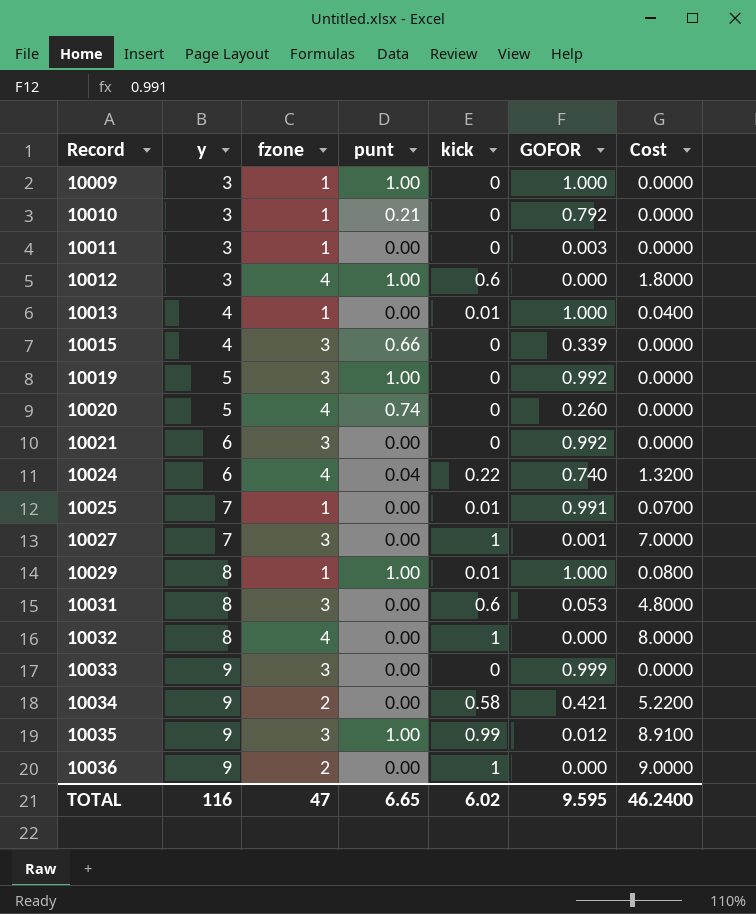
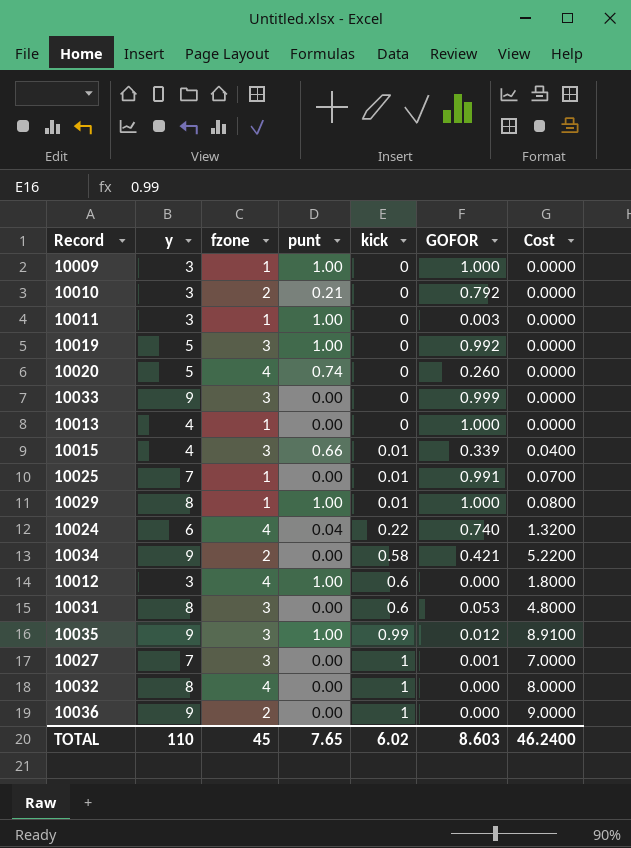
row order: Record ascending -> kick ascending
row 10021: 6 | 3 | 0.00 | 0 | 0.992 | 0.0000 -> none
10010 | fzone: 1 -> 2
10011 | punt: 0.00 -> 1.00
10013 | kick: 0.01 -> 0
10013 | Cost: 0.0400 -> 0.0000
10015 | kick: 0 -> 0.01
10015 | Cost: 0.0000 -> 0.0400
TOTAL | y: 116 -> 110
TOTAL | fzone: 47 -> 45
TOTAL | punt: 6.65 -> 7.65
TOTAL | GOFOR: 9.595 -> 8.603

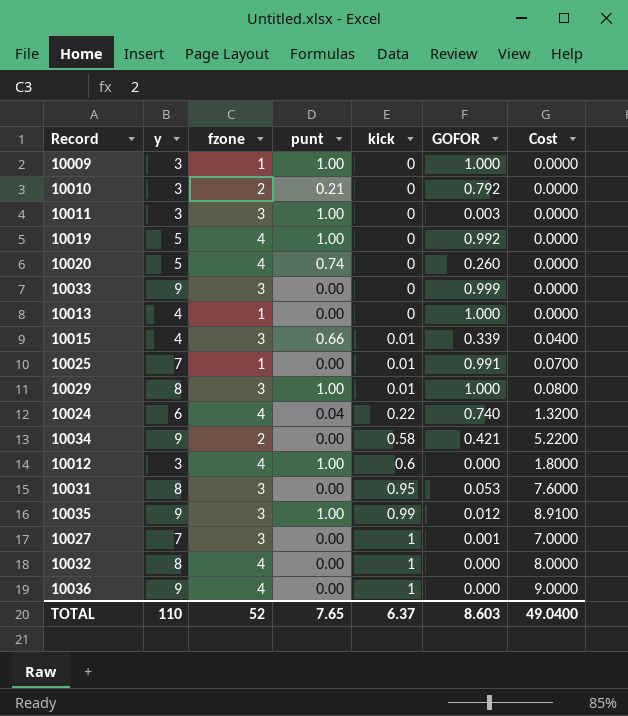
10011 | fzone: 1 -> 3
10019 | fzone: 3 -> 4
10029 | fzone: 1 -> 3
10031 | kick: 0.6 -> 0.95
10031 | Cost: 4.8000 -> 7.6000
10036 | fzone: 2 -> 4
TOTAL | fzone: 45 -> 52
TOTAL | kick: 6.02 -> 6.37
TOTAL | Cost: 46.2400 -> 49.0400

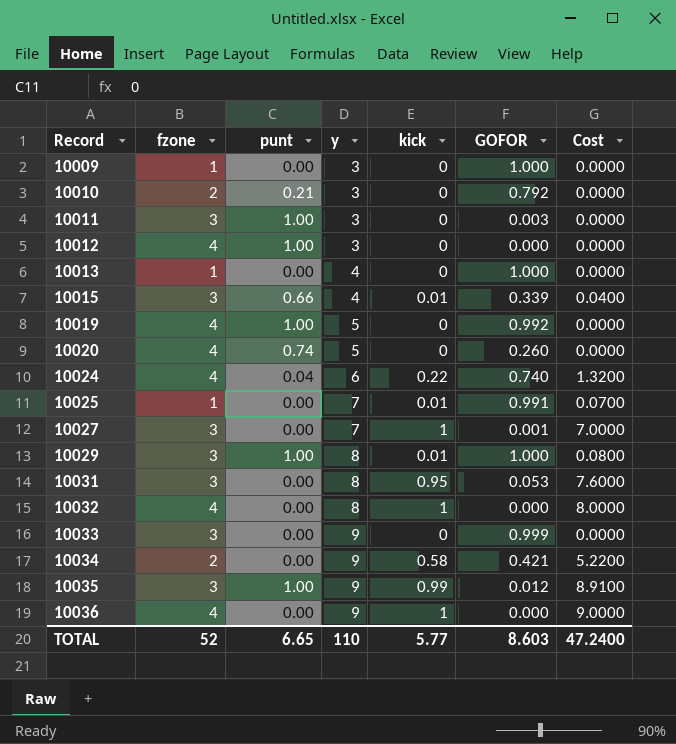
row order: kick ascending -> Record ascending
column y | position: 2 -> 4
10009 | punt: 1.00 -> 0.00
10012 | kick: 0.6 -> 0
10012 | Cost: 1.8000 -> 0.0000
TOTAL | punt: 7.65 -> 6.65
TOTAL | kick: 6.37 -> 5.77
TOTAL | Cost: 49.0400 -> 47.2400

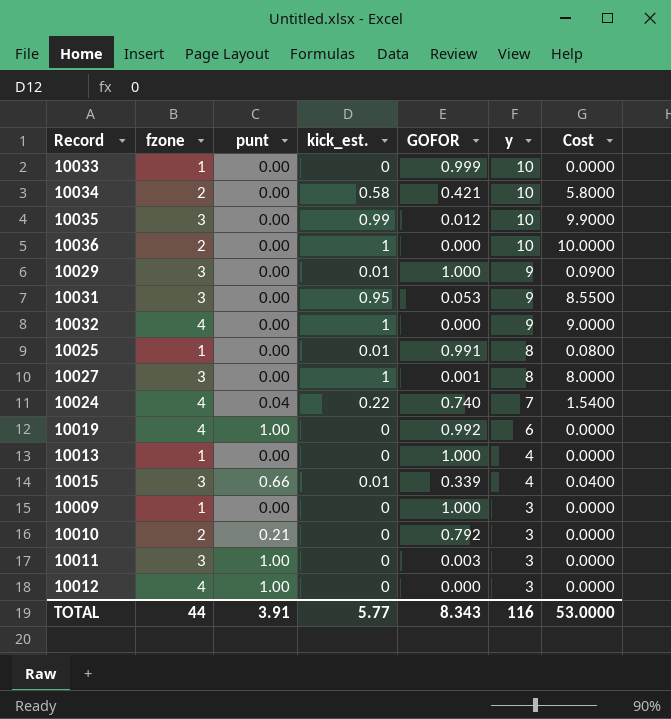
row order: Record ascending -> y descending
column name: kick -> kick_est.
column y | position: 4 -> 6
row 10020: 4 | 0.74 | 5 | 0 | 0.260 | 0.0000 -> none
10033 | fzone: 3 -> 1
10033 | y: 9 -> 10
10034 | y: 9 -> 10
10034 | Cost: 5.2200 -> 5.8000
10035 | punt: 1.00 -> 0.00
10035 | y: 9 -> 10
10035 | Cost: 8.9100 -> 9.9000
10036 | fzone: 4 -> 2
10036 | y: 9 -> 10
10036 | Cost: 9.0000 -> 10.0000
10029 | punt: 1.00 -> 0.00
10029 | y: 8 -> 9
10029 | Cost: 0.0800 -> 0.0900
10031 | y: 8 -> 9
10031 | Cost: 7.6000 -> 8.5500
10032 | y: 8 -> 9
10032 | Cost: 8.0000 -> 9.0000
10025 | y: 7 -> 8
10025 | Cost: 0.0700 -> 0.0800
10027 | y: 7 -> 8
10027 | Cost: 7.0000 -> 8.0000
10024 | y: 6 -> 7
10024 | Cost: 1.3200 -> 1.5400
10019 | y: 5 -> 6
TOTAL | fzone: 52 -> 44
TOTAL | punt: 6.65 -> 3.91
TOTAL | GOFOR: 8.603 -> 8.343
TOTAL | y: 110 -> 116
TOTAL | Cost: 47.2400 -> 53.0000

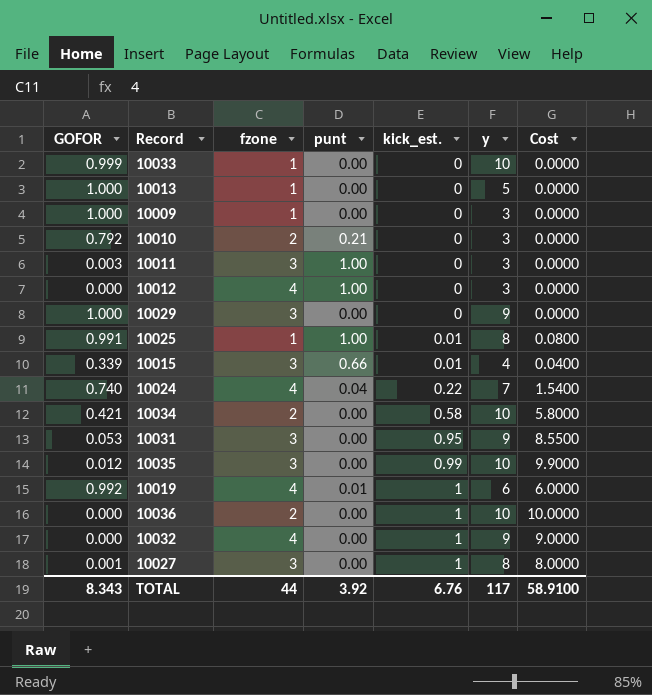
row order: y descending -> kick_est. ascending
column GOFOR | position: 5 -> 1
10013 | y: 4 -> 5
10029 | kick_est.: 0.01 -> 0
10029 | Cost: 0.0900 -> 0.0000
10025 | punt: 0.00 -> 1.00
10019 | punt: 1.00 -> 0.01
10019 | kick_est.: 0 -> 1
10019 | Cost: 0.0000 -> 6.0000
TOTAL | punt: 3.91 -> 3.92
TOTAL | kick_est.: 5.77 -> 6.76
TOTAL | y: 116 -> 117
TOTAL | Cost: 53.0000 -> 58.9100

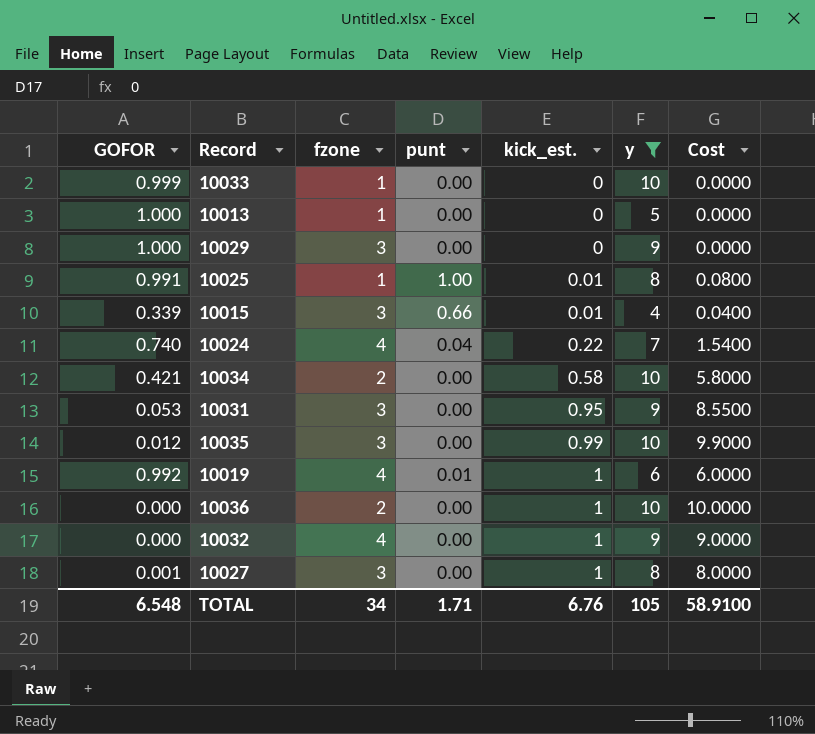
filter: none -> y != 3
TOTAL | GOFOR: 8.343 -> 6.548
TOTAL | fzone: 44 -> 34
TOTAL | punt: 3.92 -> 1.71
TOTAL | y: 117 -> 105

